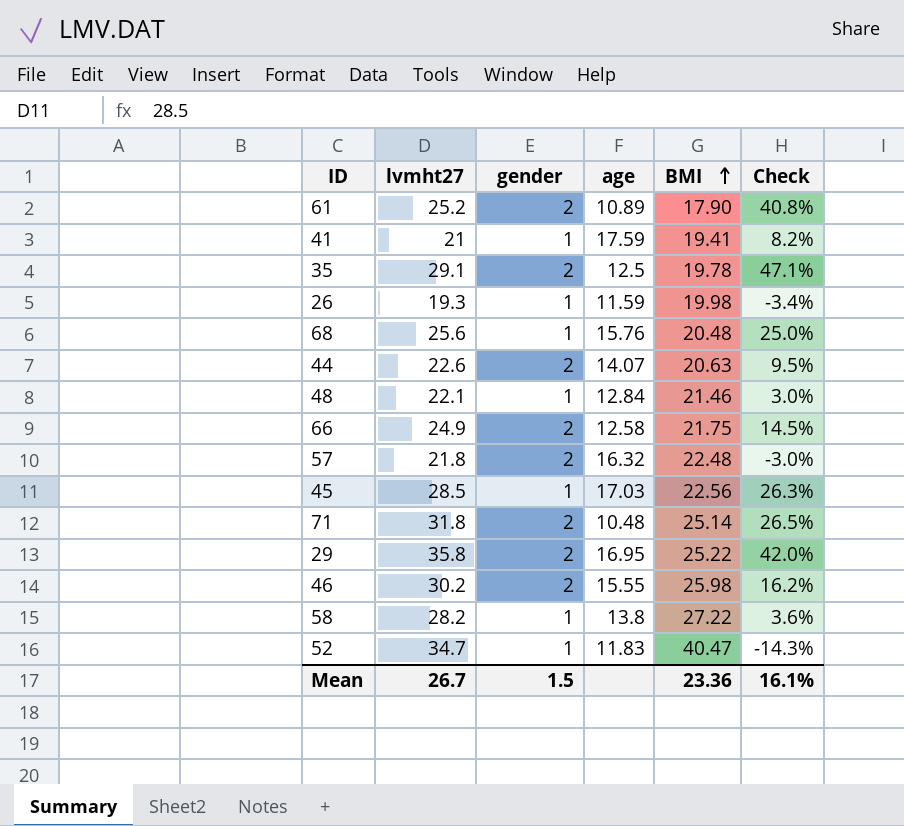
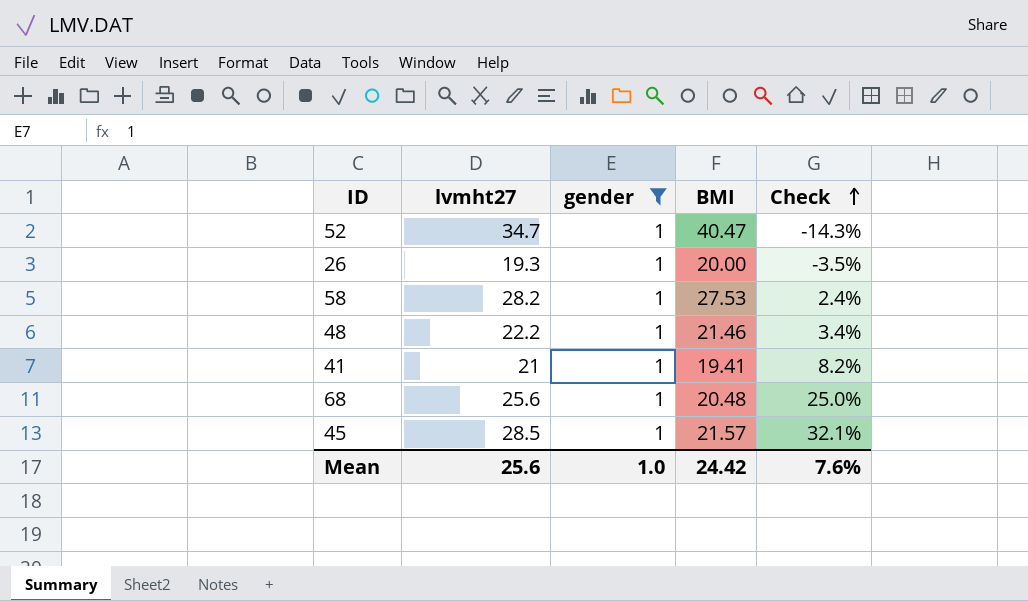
filter: none -> gender = 1
row order: BMI ascending -> Check ascending
column age | position: 4 -> none
26 | BMI: 19.98 -> 20.00
26 | Check: -3.4% -> -3.5%
58 | BMI: 27.22 -> 27.53
58 | Check: 3.6% -> 2.4%
48 | lvmht27: 22.1 -> 22.2
48 | Check: 3.0% -> 3.4%
45 | BMI: 22.56 -> 21.57
45 | Check: 26.3% -> 32.1%
Mean | lvmht27: 26.7 -> 25.6
Mean | gender: 1.5 -> 1.0
Mean | BMI: 23.36 -> 24.42
Mean | Check: 16.1% -> 7.6%

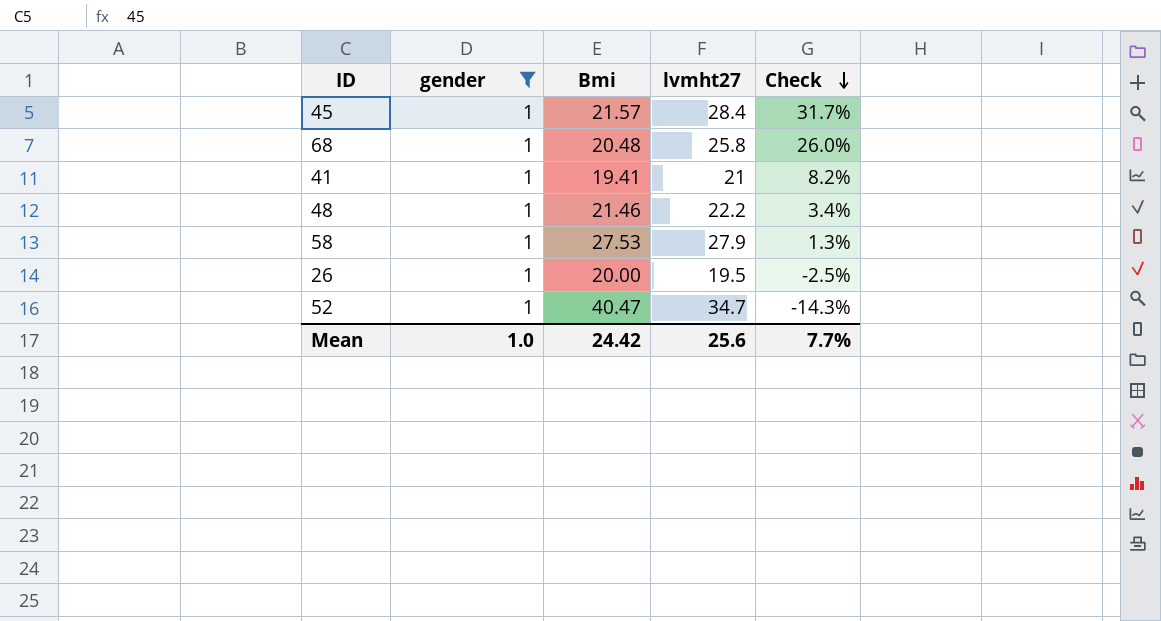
row order: Check ascending -> Check descending
column name: BMI -> Bmi
column lvmht27 | position: 2 -> 4
45 | lvmht27: 28.5 -> 28.4
45 | Check: 32.1% -> 31.7%
68 | lvmht27: 25.6 -> 25.8
68 | Check: 25.0% -> 26.0%
58 | lvmht27: 28.2 -> 27.9
58 | Check: 2.4% -> 1.3%
26 | lvmht27: 19.3 -> 19.5
26 | Check: -3.5% -> -2.5%
Mean | Check: 7.6% -> 7.7%

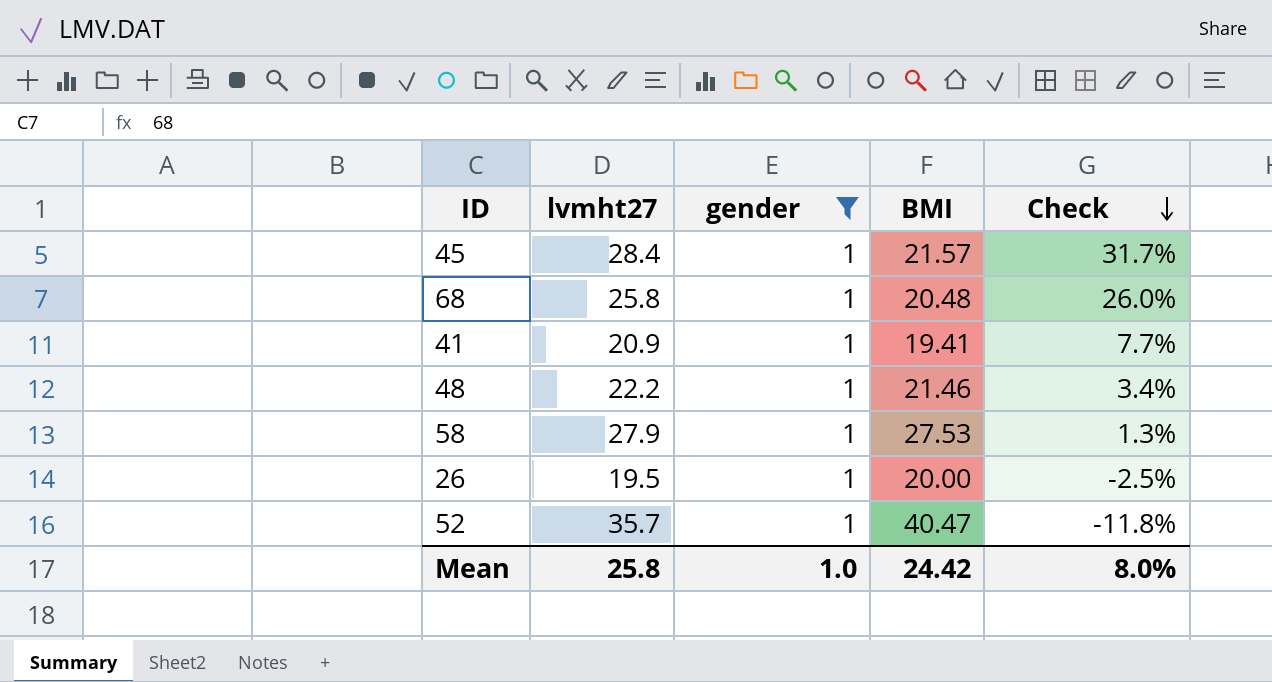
column lvmht27 | position: 4 -> 2
column name: Bmi -> BMI
41 | lvmht27: 21 -> 20.9
41 | Check: 8.2% -> 7.7%
52 | lvmht27: 34.7 -> 35.7
52 | Check: -14.3% -> -11.8%
Mean | lvmht27: 25.6 -> 25.8
Mean | Check: 7.7% -> 8.0%

